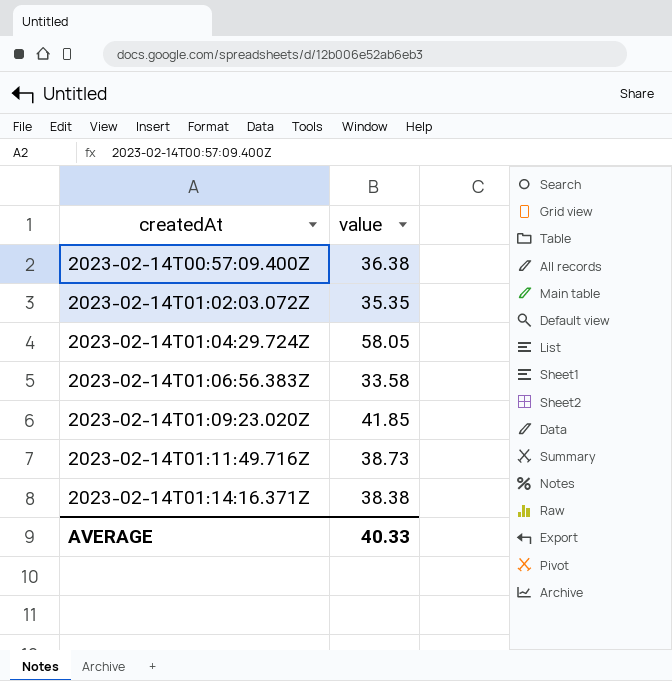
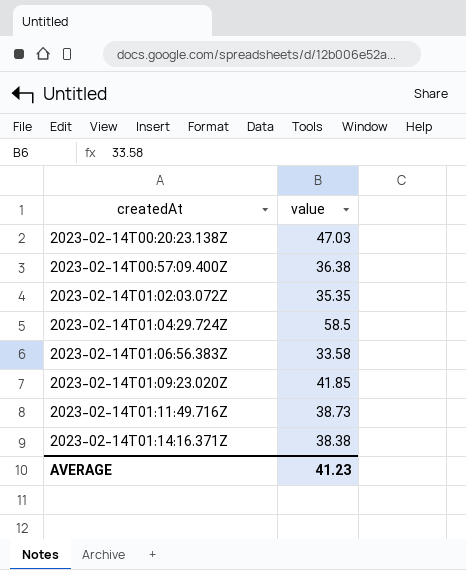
row 2023-02-14T00:20:23.138Z: none -> 47.03
2023-02-14T01:04:29.724Z | value: 58.05 -> 58.5
AVERAGE | value: 40.33 -> 41.23

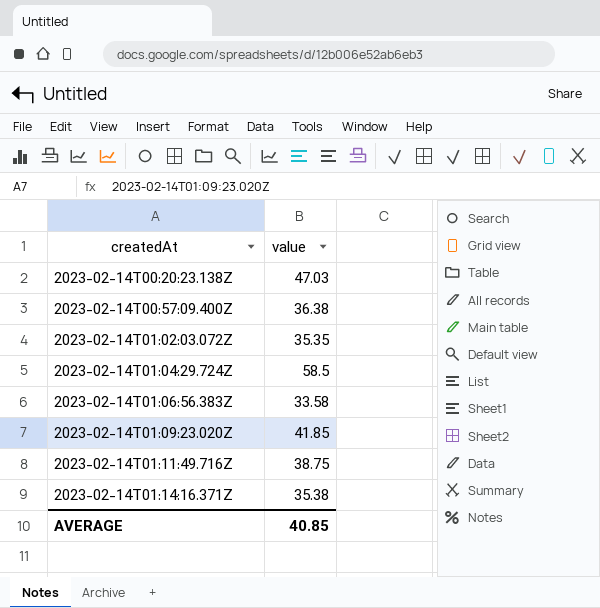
2023-02-14T01:11:49.716Z | value: 38.73 -> 38.75
2023-02-14T01:14:16.371Z | value: 38.38 -> 35.38
AVERAGE | value: 41.23 -> 40.85

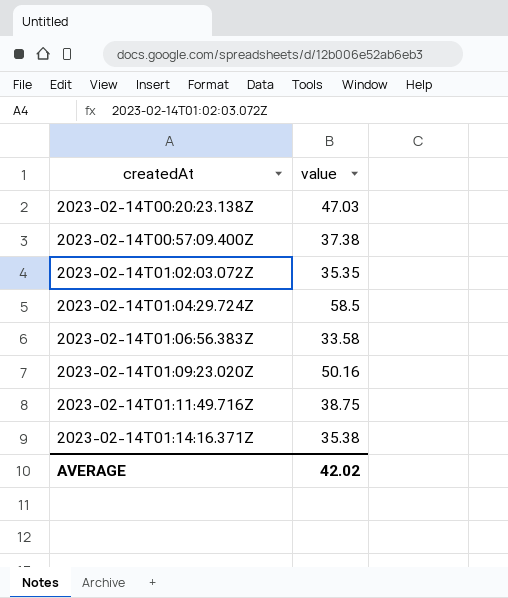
2023-02-14T00:57:09.400Z | value: 36.38 -> 37.38
2023-02-14T01:09:23.020Z | value: 41.85 -> 50.16
AVERAGE | value: 40.85 -> 42.02

